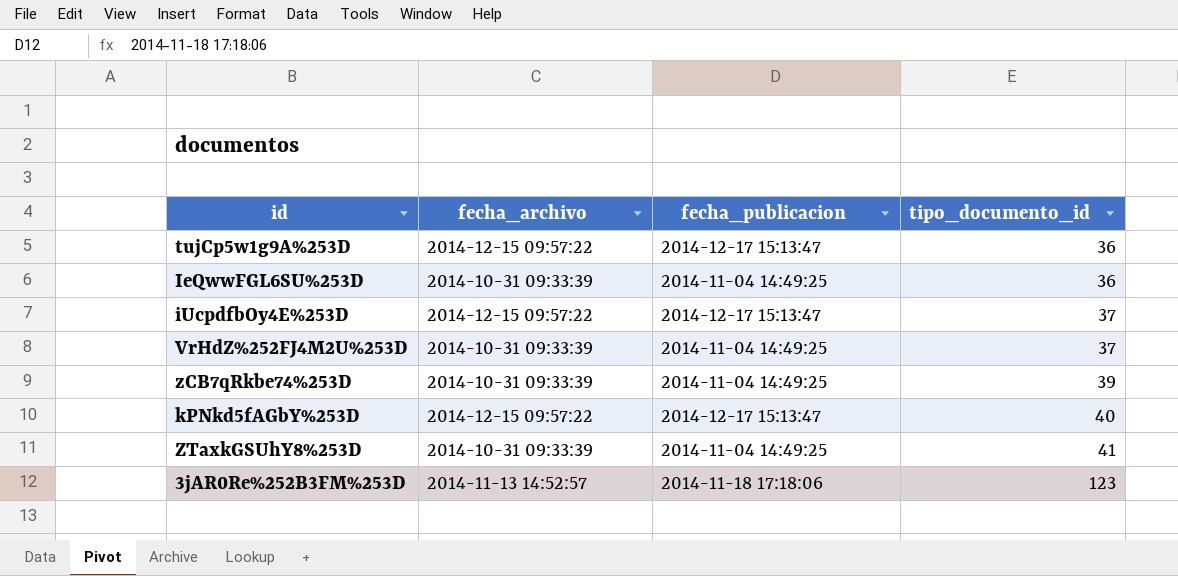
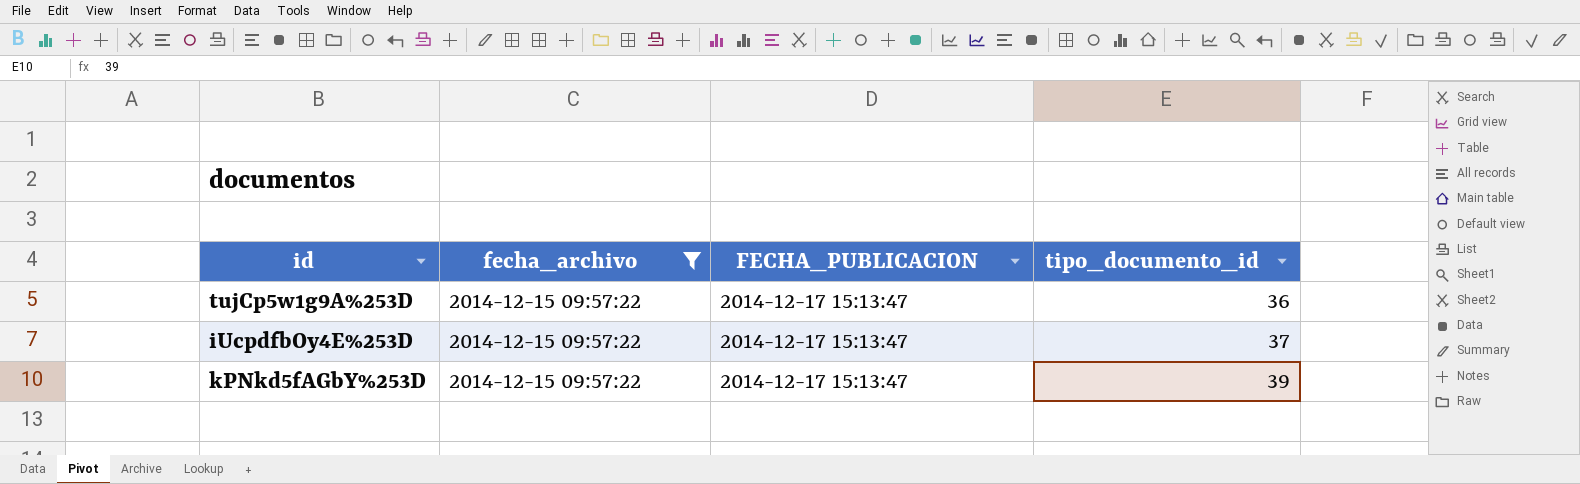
filter: none -> fecha_archivo = 2014-12-15 09:57:22
column name: fecha_publicacion -> FECHA_PUBLICACION
kPNkd5fAGbY%253D | tipo_documento_id: 40 -> 39

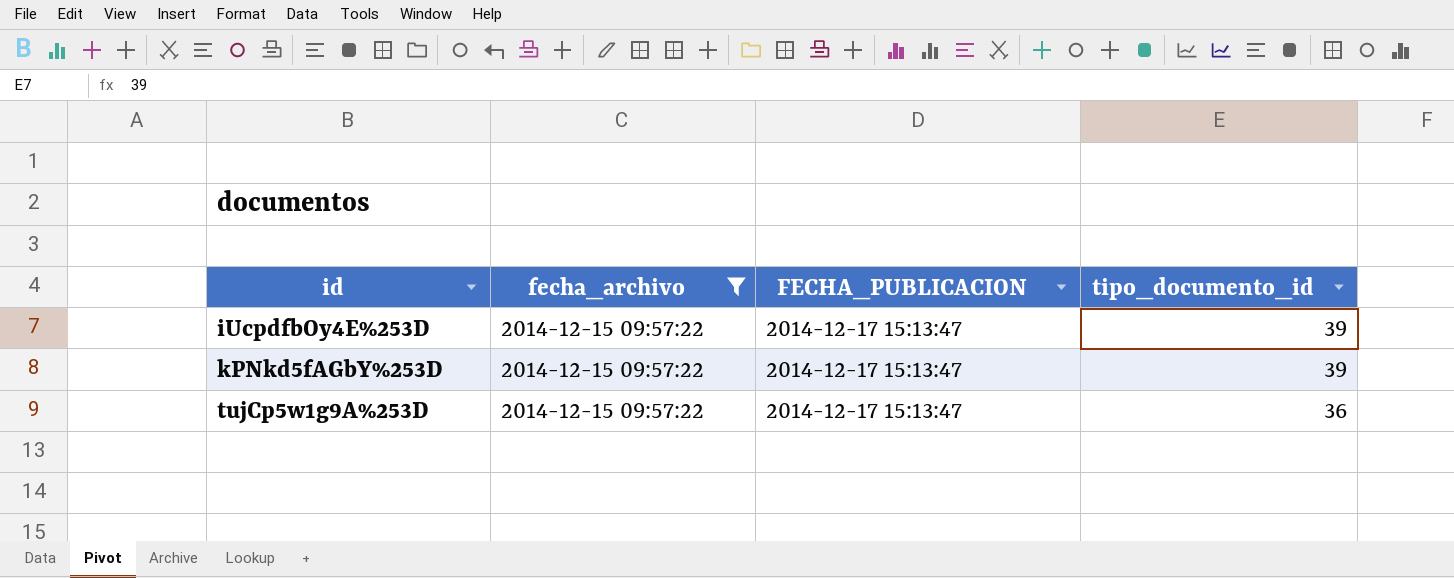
row order: tipo_documento_id ascending -> id ascending
iUcpdfbOy4E%253D | tipo_documento_id: 37 -> 39

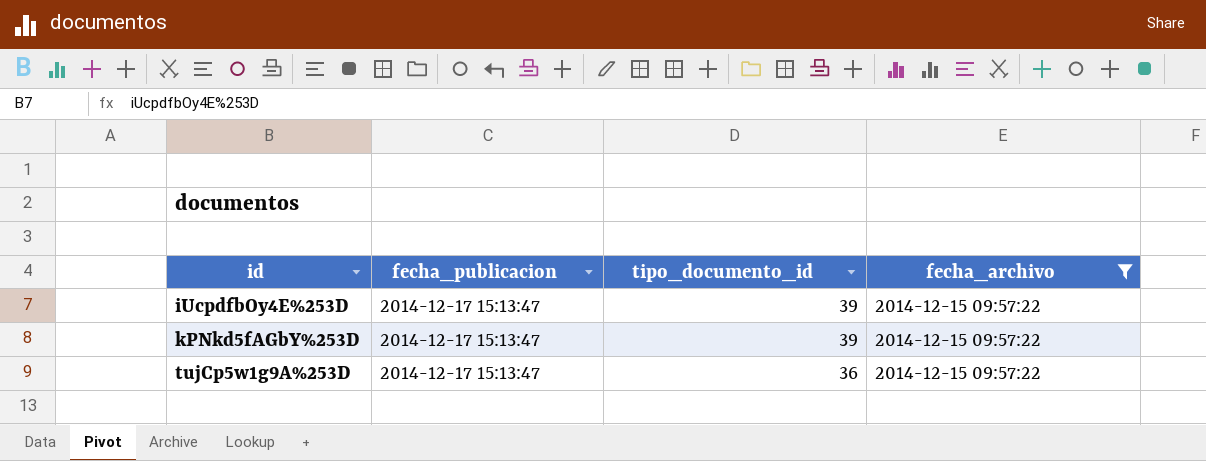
column name: FECHA_PUBLICACION -> fecha_publicacion
column fecha_archivo | position: 2 -> 4

